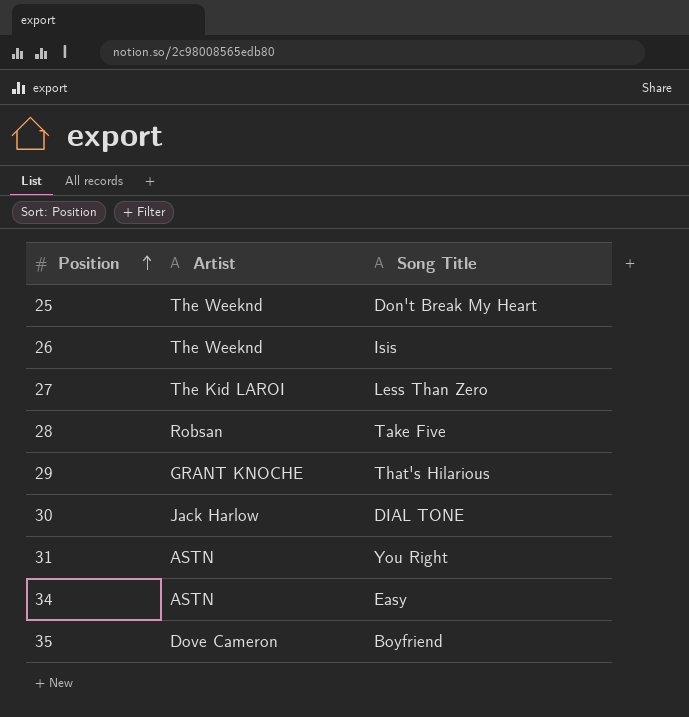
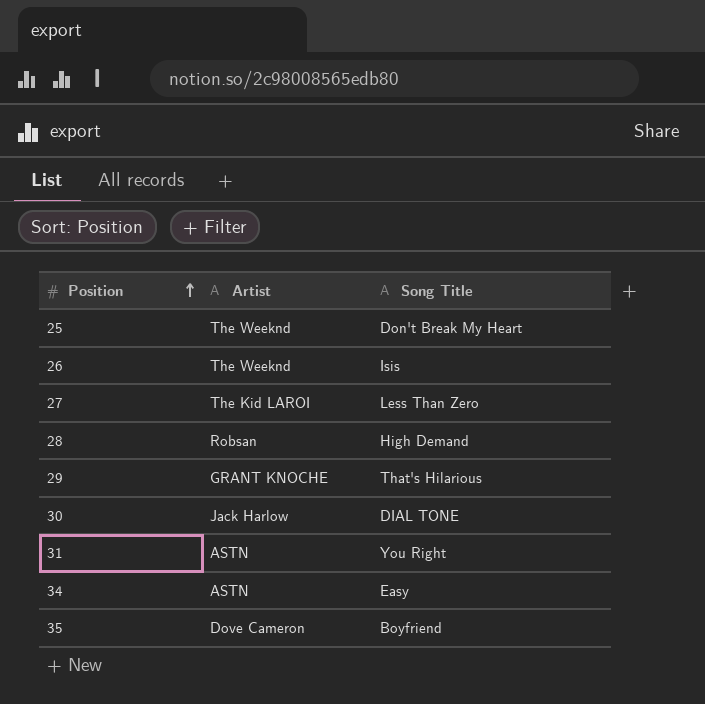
28 | Song Title: Take Five -> High Demand

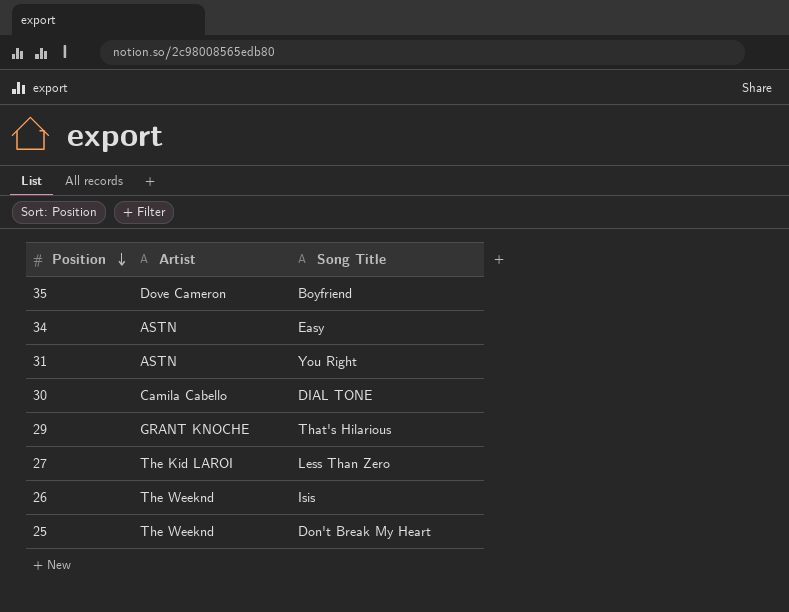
row order: Position ascending -> Position descending
row 28: Robsan | High Demand -> none
30 | Artist: Jack Harlow -> Camila Cabello

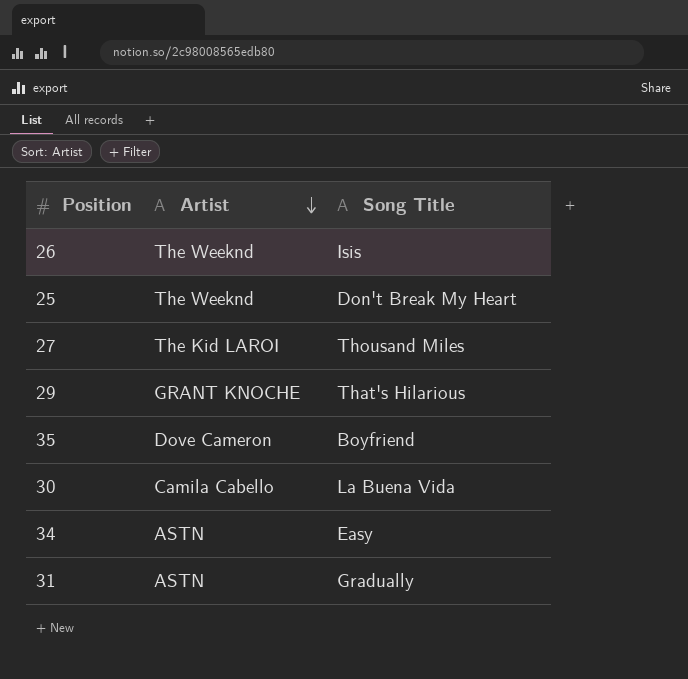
row order: Position descending -> Artist descending
27 | Song Title: Less Than Zero -> Thousand Miles
30 | Song Title: DIAL TONE -> La Buena Vida
31 | Song Title: You Right -> Gradually

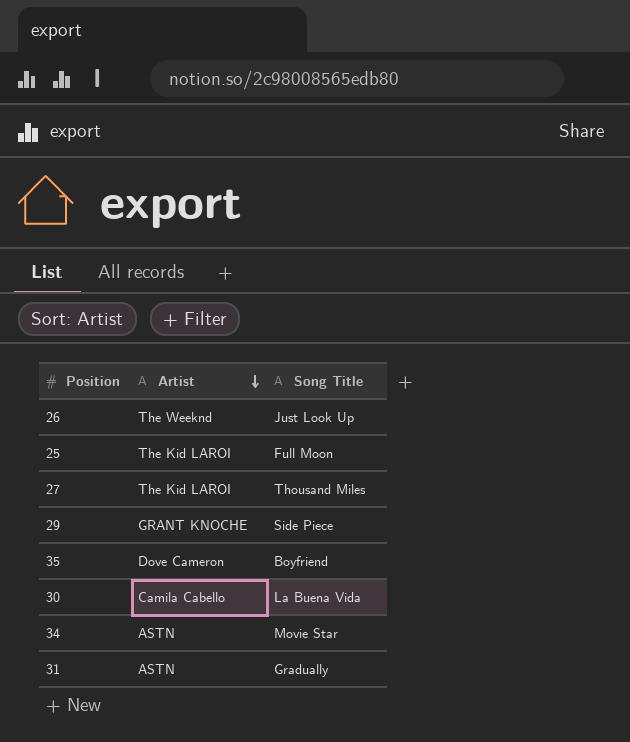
26 | Song Title: Isis -> Just Look Up
25 | Artist: The Weeknd -> The Kid LAROI
25 | Song Title: Don't Break My Heart -> Full Moon
29 | Song Title: That's Hilarious -> Side Piece
34 | Song Title: Easy -> Movie Star

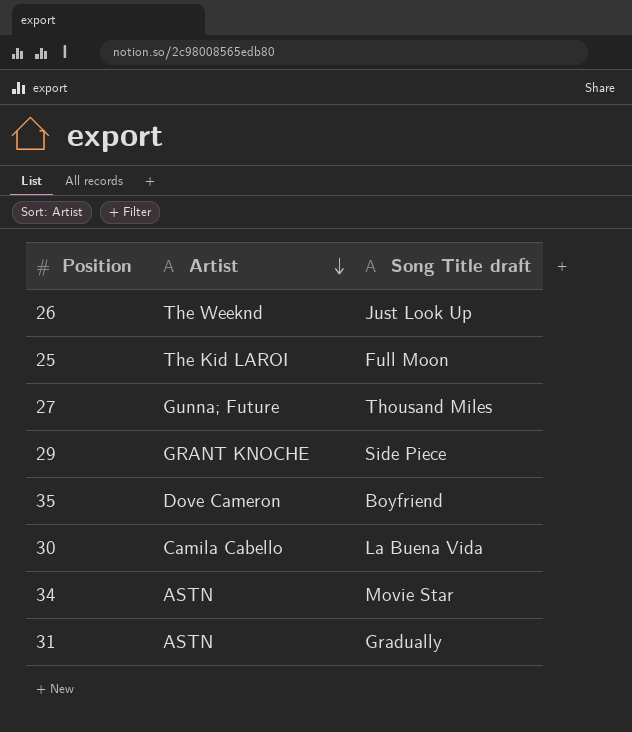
column name: Song Title -> Song Title draft
27 | Artist: The Kid LAROI -> Gunna; Future

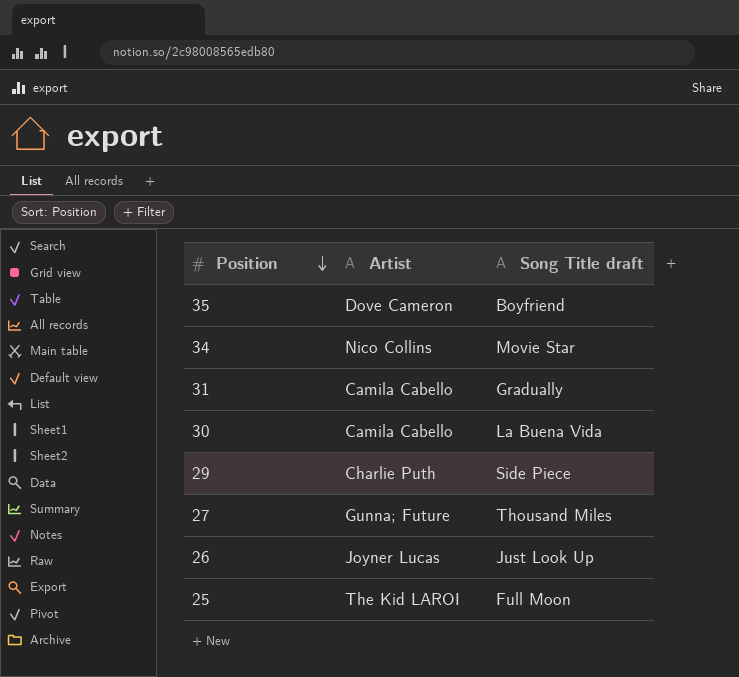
row order: Artist descending -> Position descending
34 | Artist: ASTN -> Nico Collins
31 | Artist: ASTN -> Camila Cabello
29 | Artist: GRANT KNOCHE -> Charlie Puth
26 | Artist: The Weeknd -> Joyner Lucas

